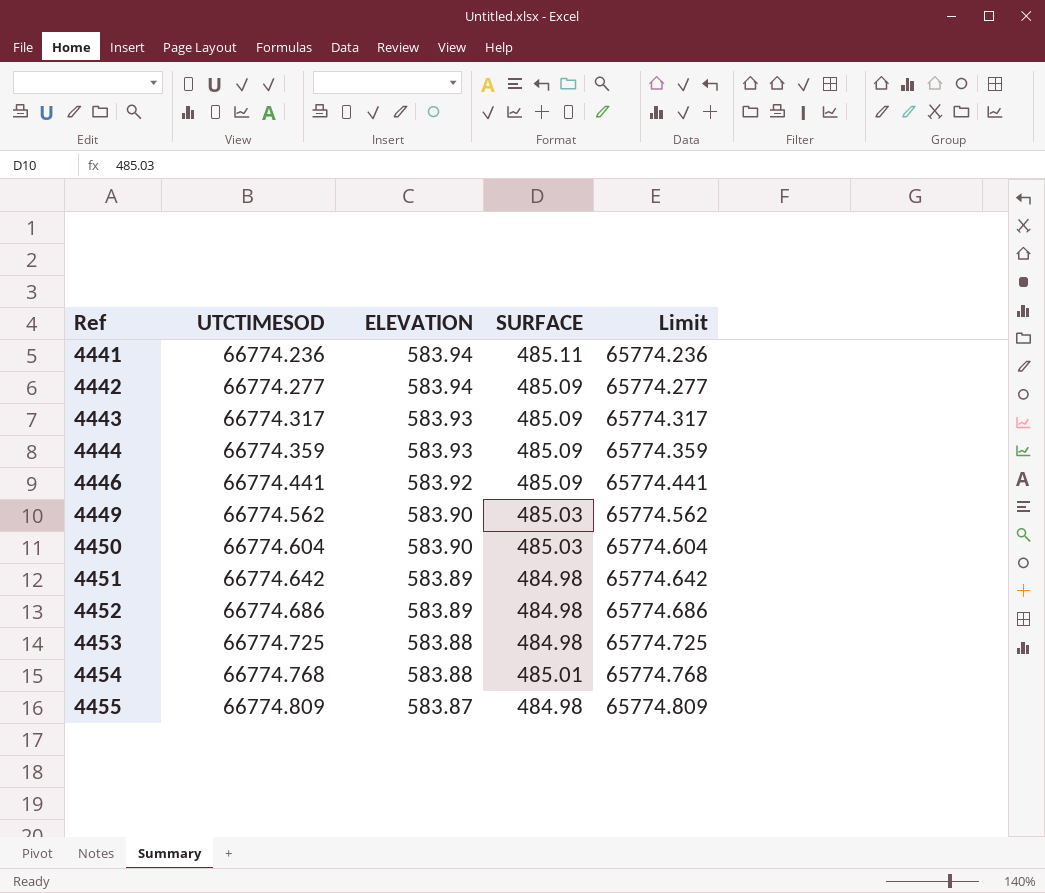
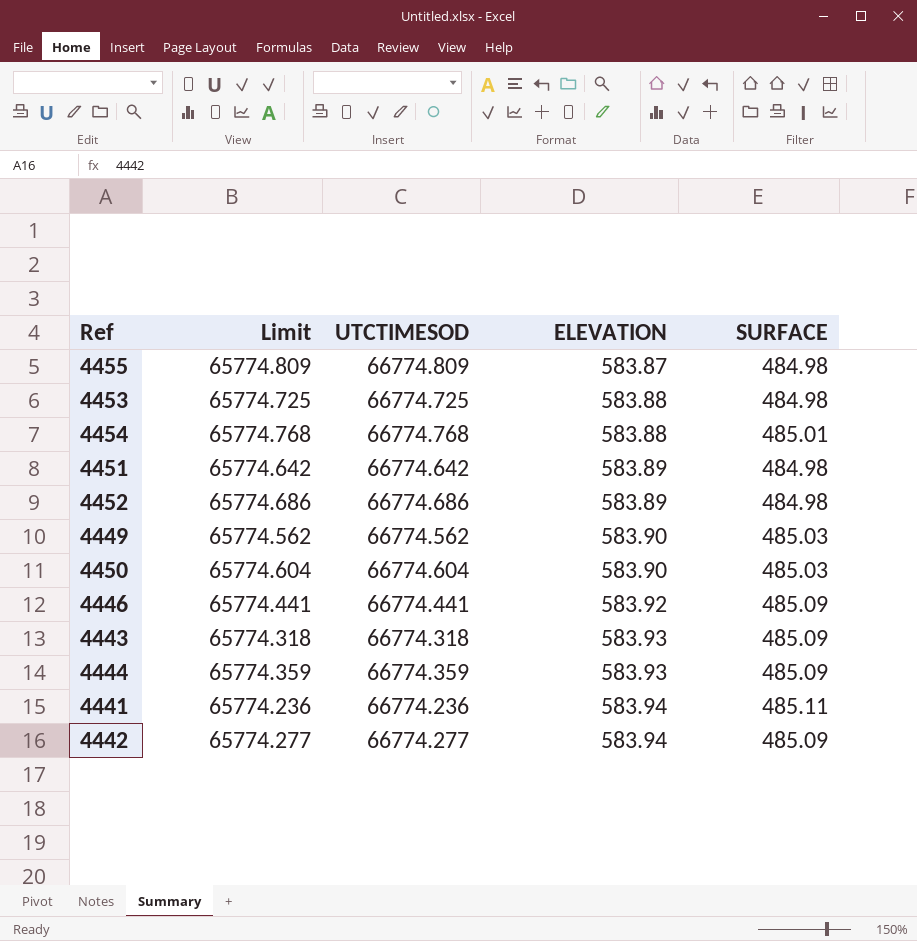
row order: Ref ascending -> ELEVATION ascending
column Limit | position: 5 -> 2
4443 | Limit: 65774.317 -> 65774.318
4443 | UTCTIMESOD: 66774.317 -> 66774.318

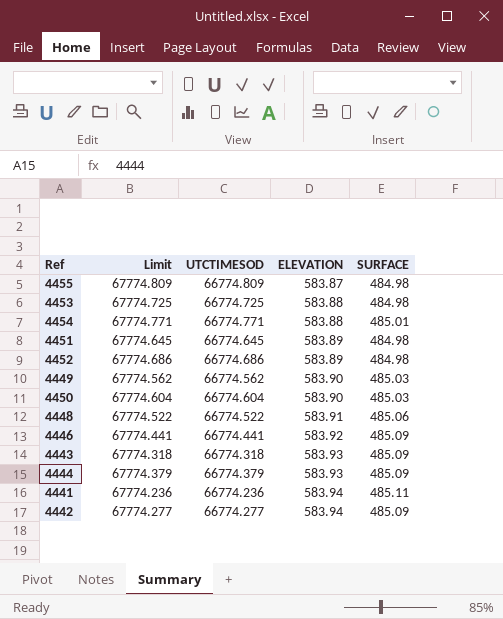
column Limit | formula: [UTCTIMESOD] - 1000 -> [UTCTIMESOD] + 1000
4454 | UTCTIMESOD: 66774.768 -> 66774.771
4451 | UTCTIMESOD: 66774.642 -> 66774.645
row 4448: none -> 67774.522 | 66774.522 | 583.91 | 485.06
4444 | UTCTIMESOD: 66774.359 -> 66774.379

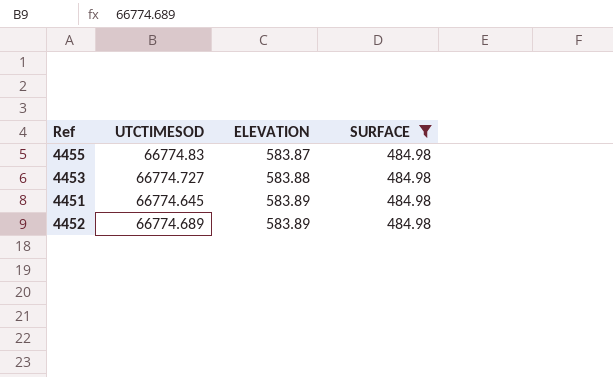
filter: none -> SURFACE = 484.98
column Limit | formula: [UTCTIMESOD] + 1000 -> none
4455 | UTCTIMESOD: 66774.809 -> 66774.83
4453 | UTCTIMESOD: 66774.725 -> 66774.727
4452 | UTCTIMESOD: 66774.686 -> 66774.689

